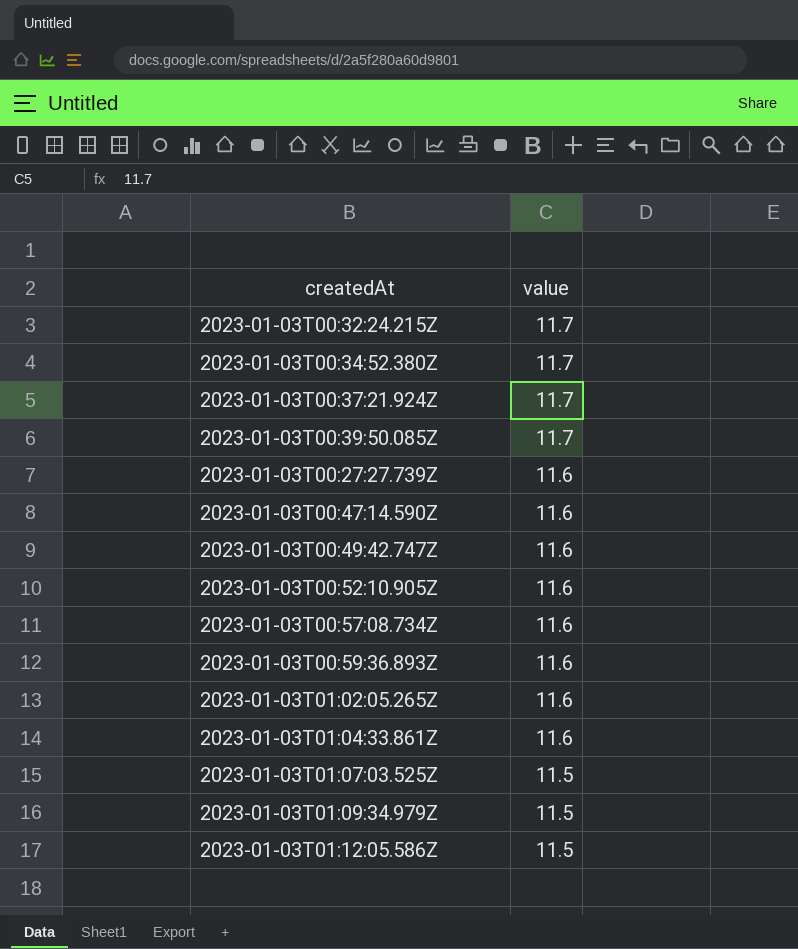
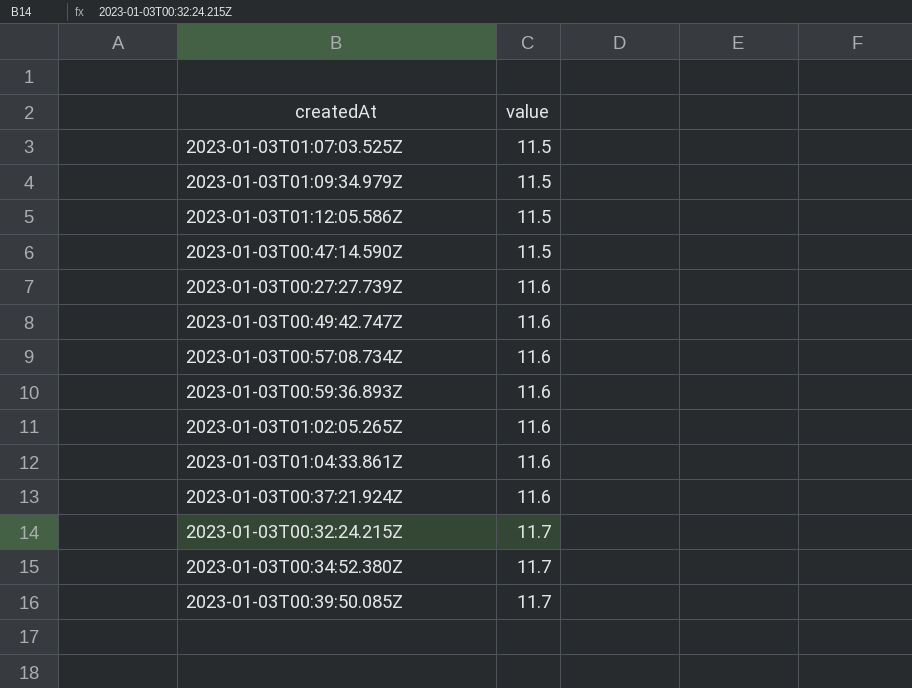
row order: value descending -> value ascending
row 2023-01-03T00:52:10.905Z: 11.6 -> none
2023-01-03T00:47:14.590Z | value: 11.6 -> 11.5
2023-01-03T00:37:21.924Z | value: 11.7 -> 11.6

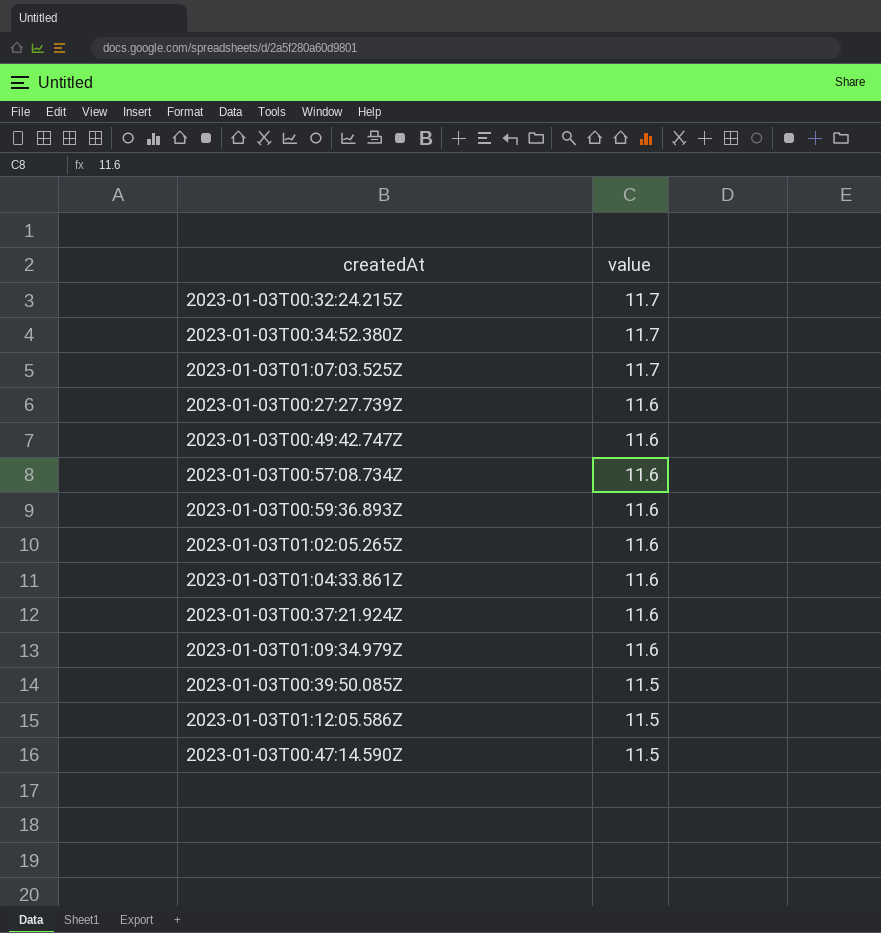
row order: value ascending -> value descending
2023-01-03T01:07:03.525Z | value: 11.5 -> 11.7
2023-01-03T01:09:34.979Z | value: 11.5 -> 11.6
2023-01-03T00:39:50.085Z | value: 11.7 -> 11.5

